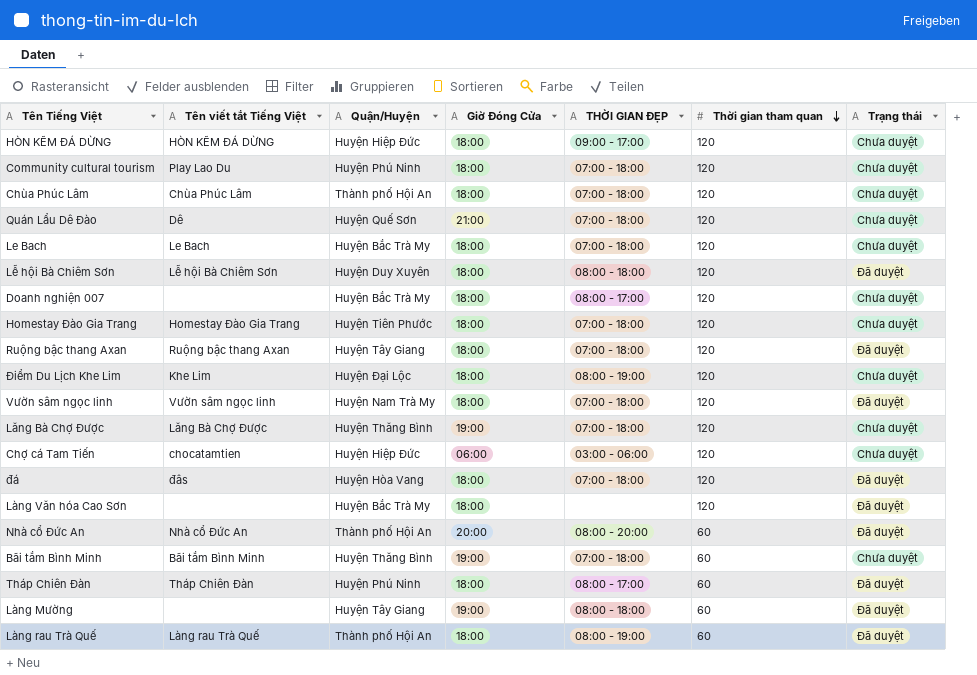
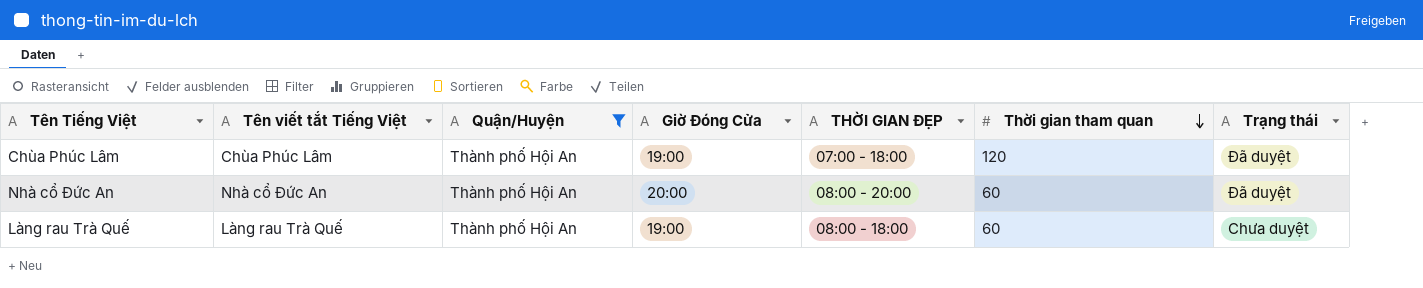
filter: none -> Quận/Huyện = Thành phố Hội An
Chùa Phúc Lâm | Giờ Đóng Cửa: 18:00 -> 19:00
Chùa Phúc Lâm | Trạng thái: Chưa duyệt -> Đã duyệt
Làng rau Trà Quế | Giờ Đóng Cửa: 18:00 -> 19:00
Làng rau Trà Quế | THỜI GIAN ĐẸP: 08:00 - 19:00 -> 08:00 - 18:00
Làng rau Trà Quế | Trạng thái: Đã duyệt -> Chưa duyệt

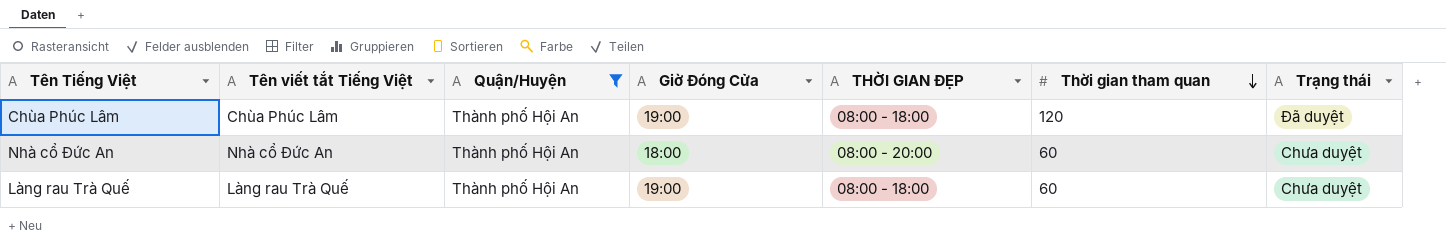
Chùa Phúc Lâm | THỜI GIAN ĐẸP: 07:00 - 18:00 -> 08:00 - 18:00
Nhà cổ Đức An | Giờ Đóng Cửa: 20:00 -> 18:00
Nhà cổ Đức An | Trạng thái: Đã duyệt -> Chưa duyệt

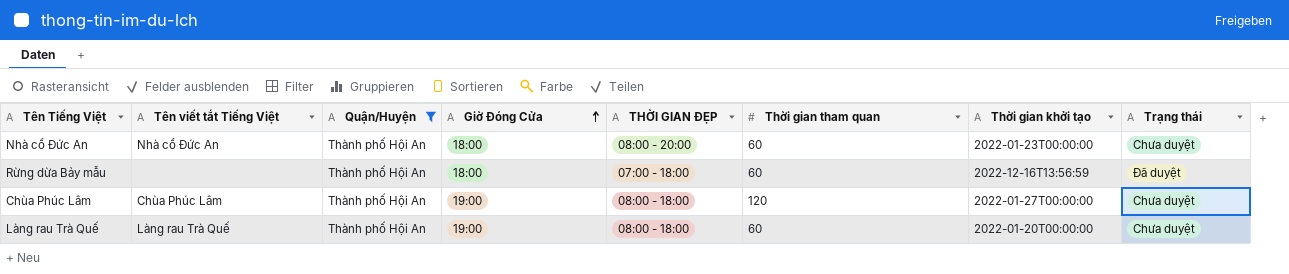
row order: Thời gian tham quan descending -> Giờ Đóng Cửa ascending
column Thời gian khởi tạo | position: none -> 7
row Rừng dừa Bảy mẫu: none -> none | Thành phố Hội An | 18:00 | 07:00 - 18:00 | 60 | 2022-12-16T13:56:59 | Đã duyệt
Chùa Phúc Lâm | Trạng thái: Đã duyệt -> Chưa duyệt

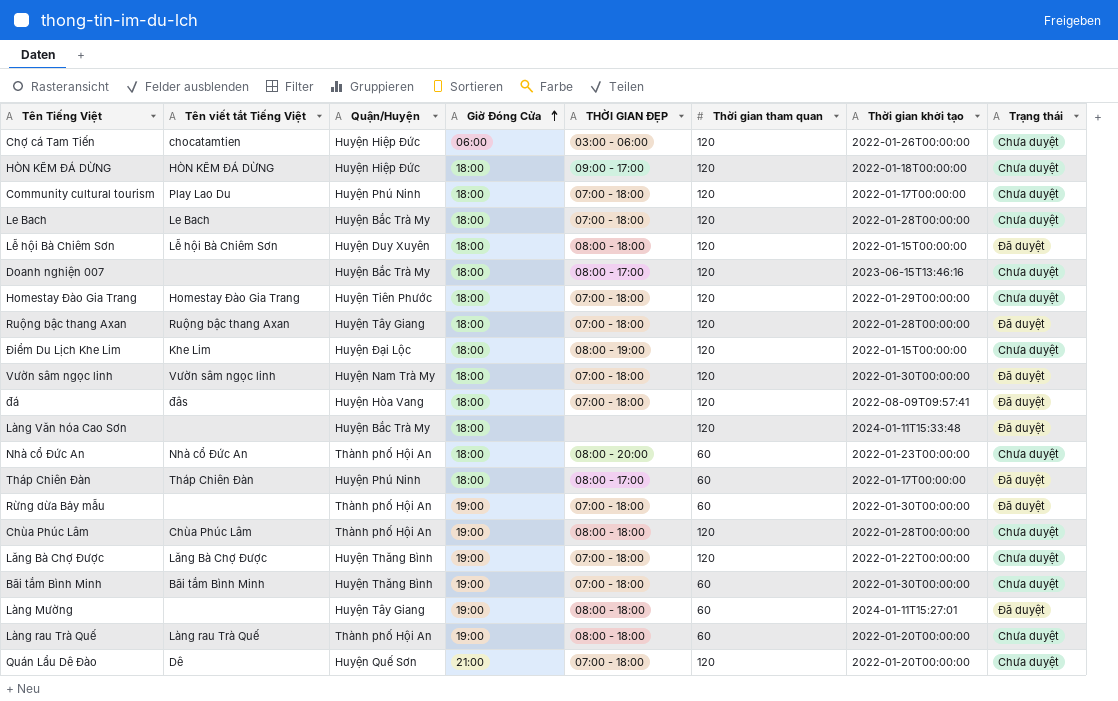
filter: Quận/Huyện = Thành phố Hội An -> none
Rừng dừa Bảy mẫu | Giờ Đóng Cửa: 18:00 -> 19:00
Rừng dừa Bảy mẫu | Thời gian khởi tạo: 2022-12-16T13:56:59 -> 2022-01-30T00:00:00
Chùa Phúc Lâm | Thời gian khởi tạo: 2022-01-27T00:00:00 -> 2022-01-28T00:00:00

